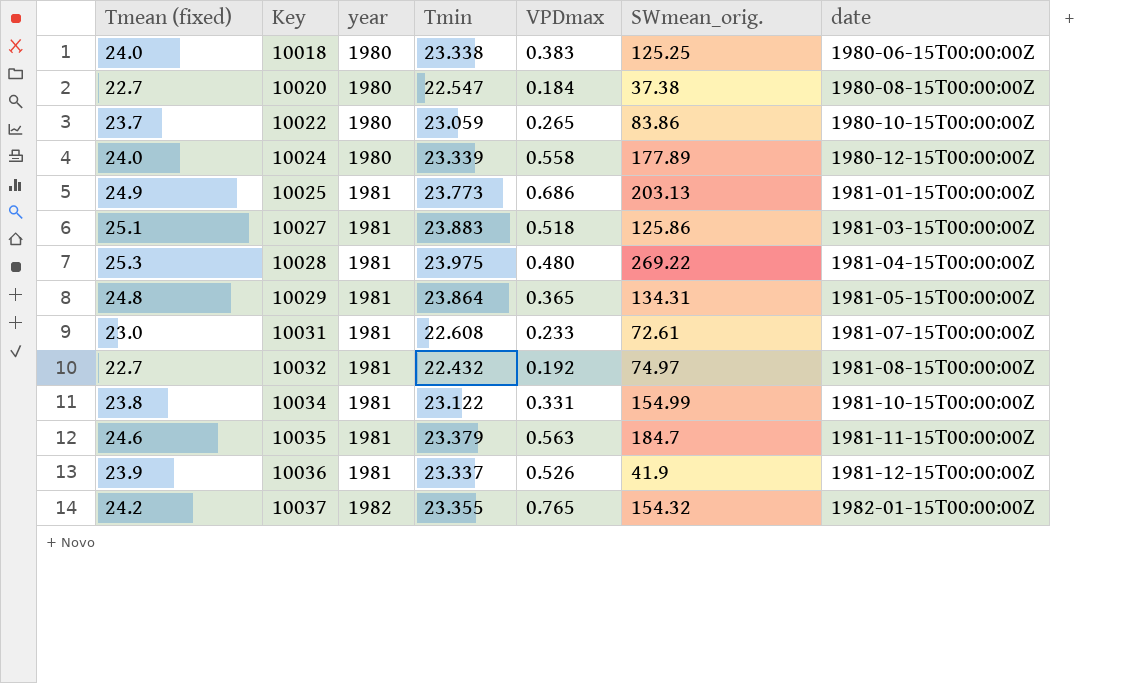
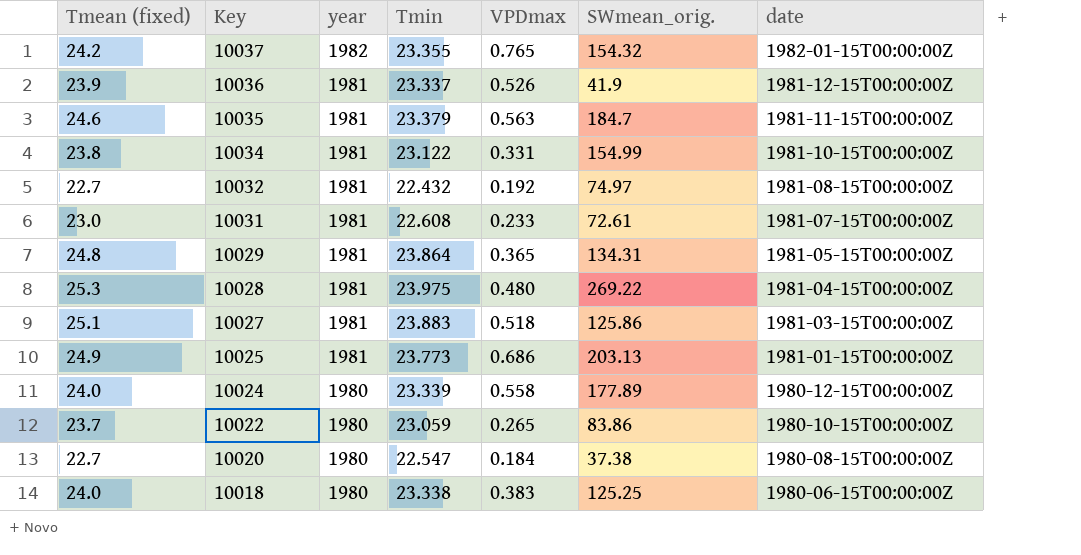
row order: Key ascending -> Key descending

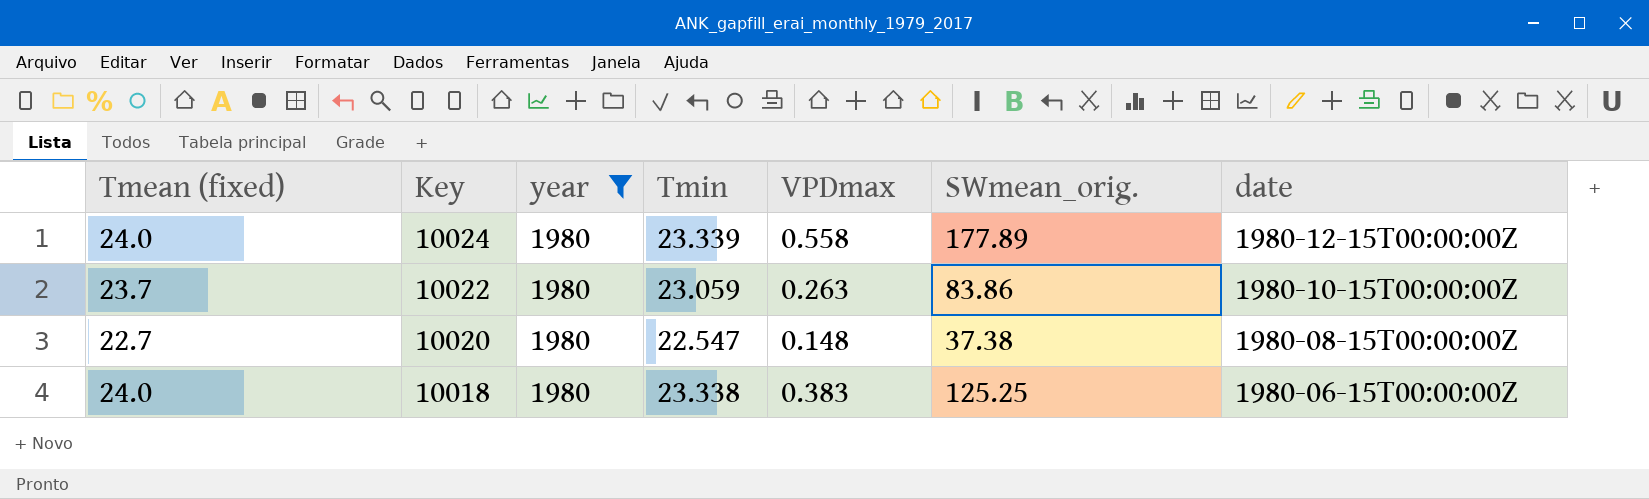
filter: none -> year = 1980
10022 | VPDmax: 0.265 -> 0.263
10020 | VPDmax: 0.184 -> 0.148

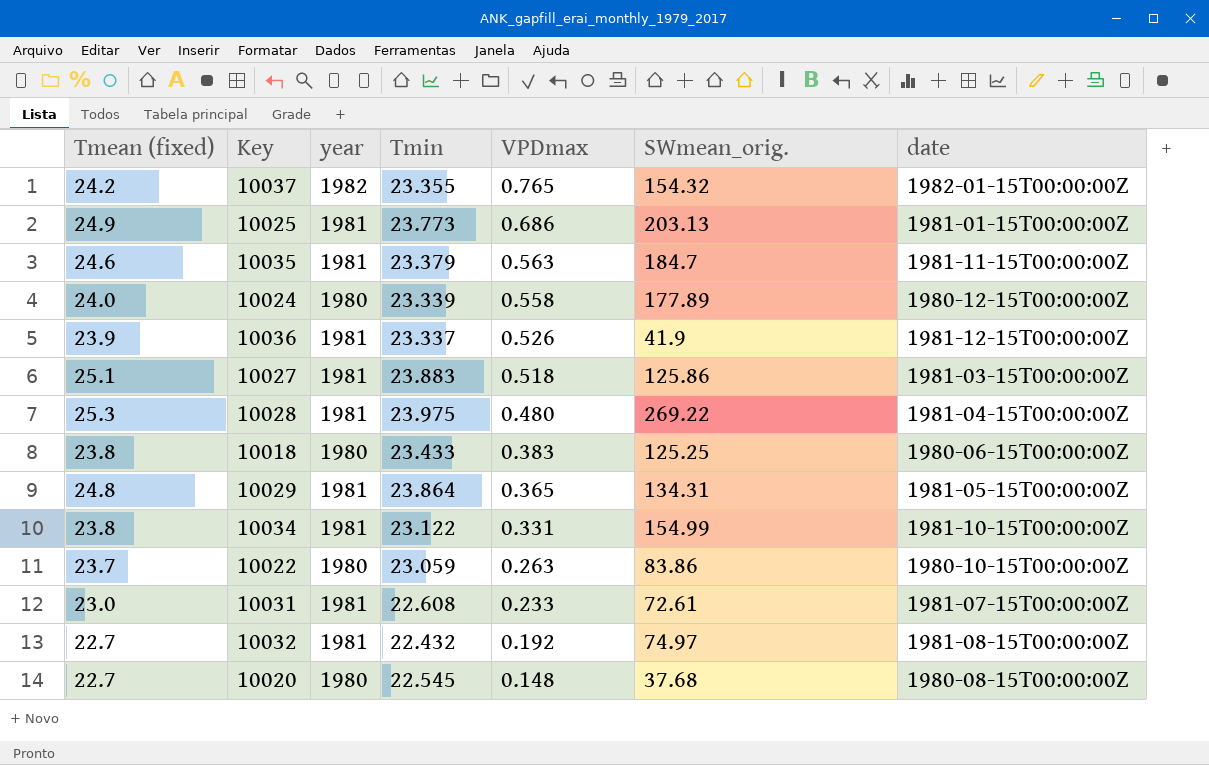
filter: year = 1980 -> none
row order: Key descending -> VPDmax descending
10018 | Tmean (fixed): 24.0 -> 23.8
10018 | Tmin: 23.338 -> 23.433
10020 | Tmin: 22.547 -> 22.545
10020 | SWmean_orig.: 37.38 -> 37.68

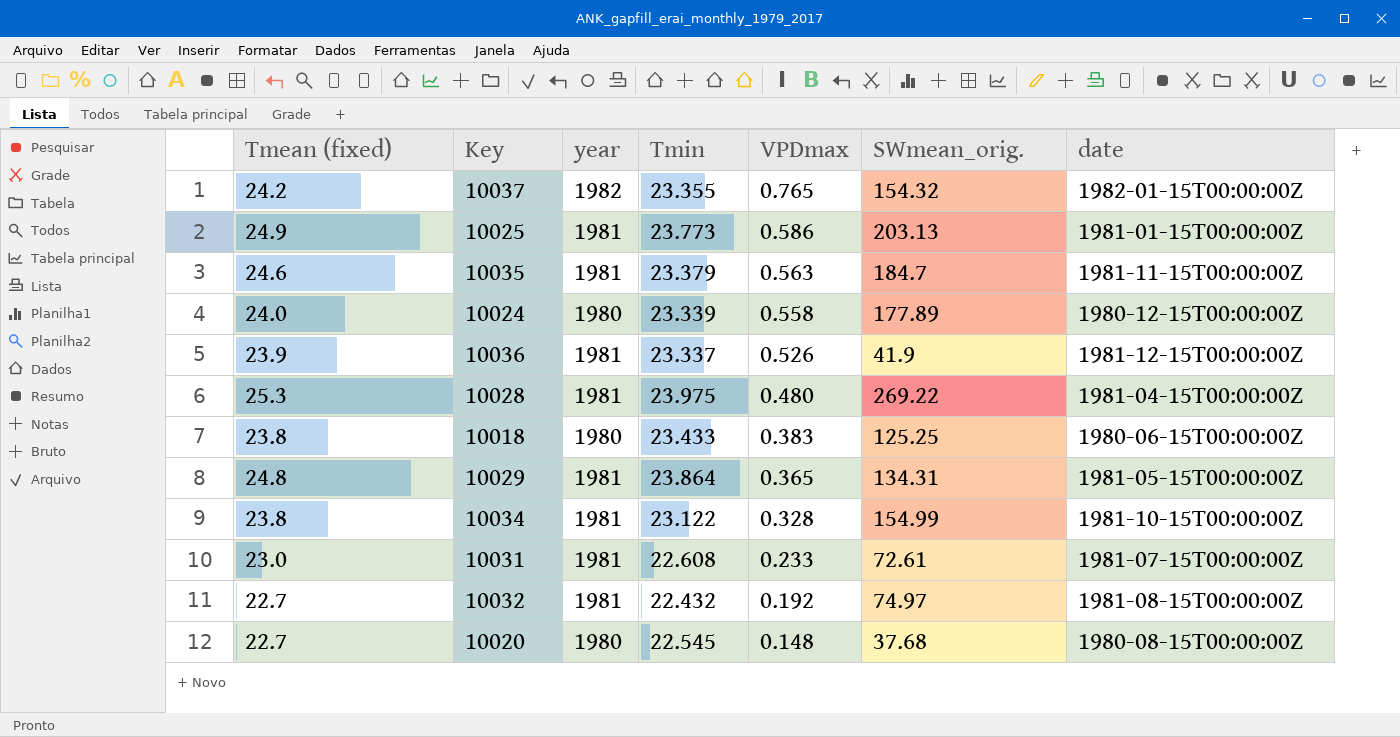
row 10027: 25.1 | 1981 | 23.883 | 0.518 | 125.86 | 1981-03-15T00:00:00Z -> none
row 10022: 23.7 | 1980 | 23.059 | 0.263 | 83.86 | 1980-10-15T00:00:00Z -> none
10025 | VPDmax: 0.686 -> 0.586
10034 | VPDmax: 0.331 -> 0.328

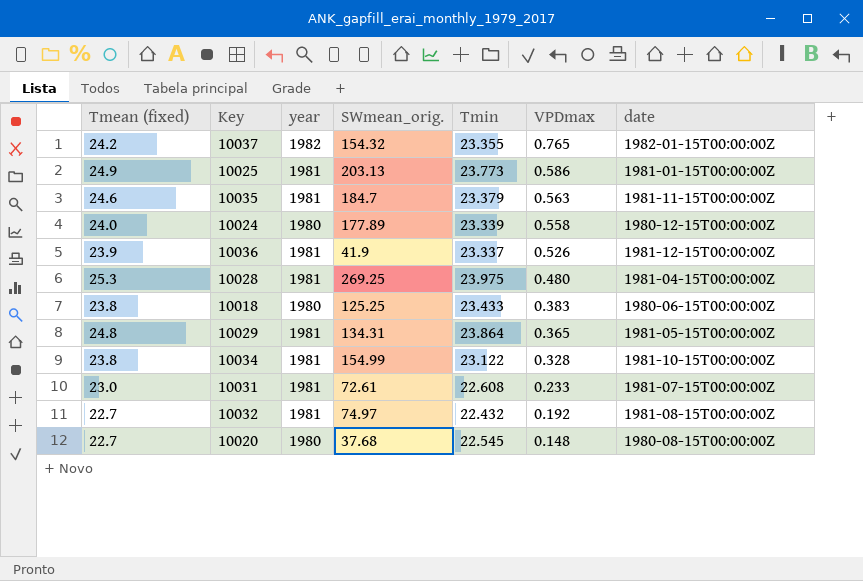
column SWmean_orig. | position: 6 -> 4
10028 | SWmean_orig.: 269.22 -> 269.25

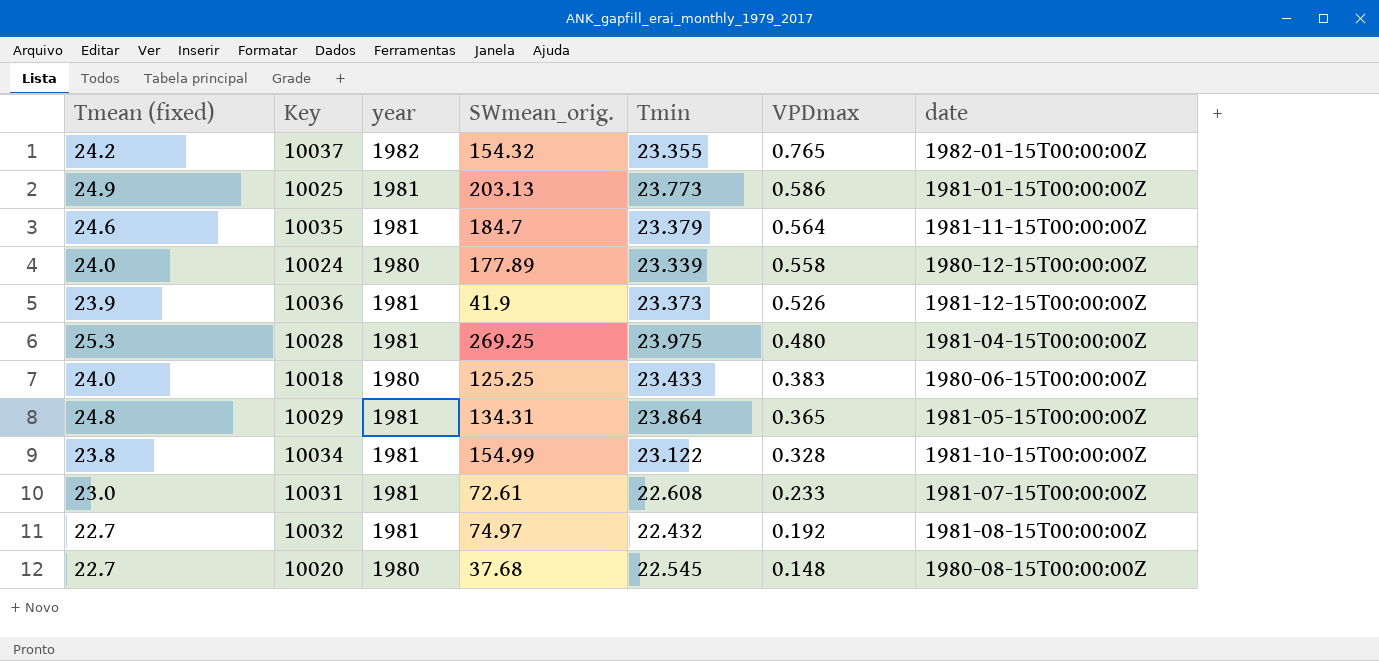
10035 | VPDmax: 0.563 -> 0.564
10036 | Tmin: 23.337 -> 23.373
10018 | Tmean (fixed): 23.8 -> 24.0

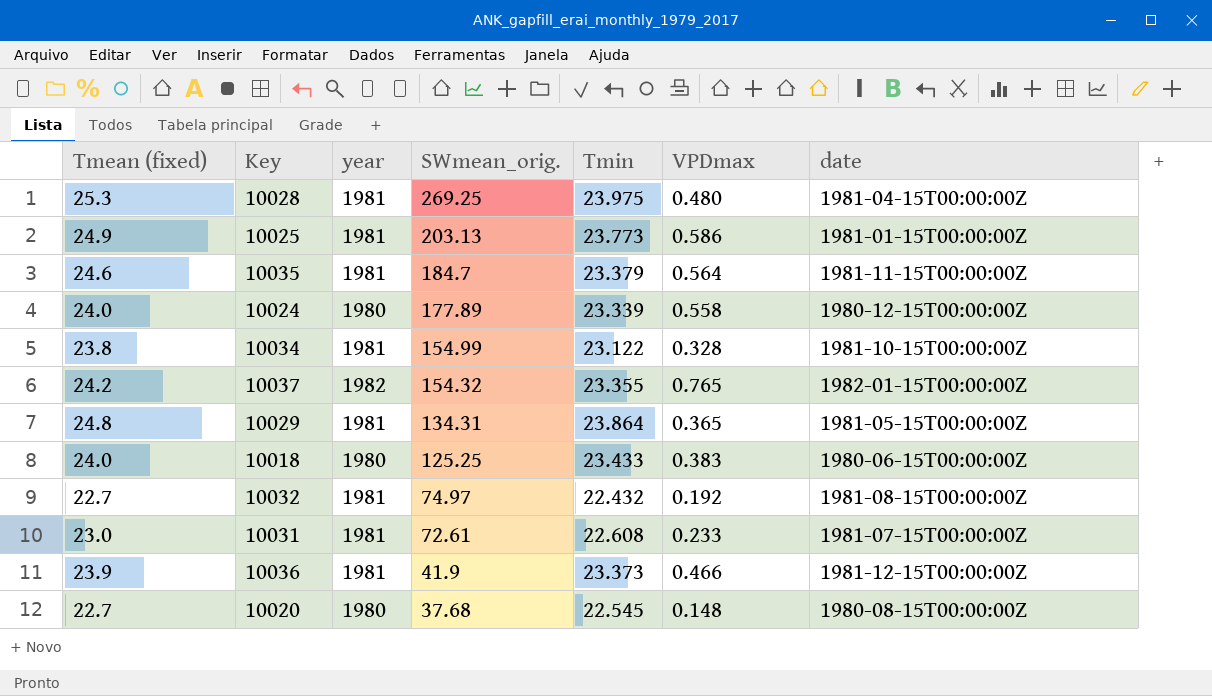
row order: VPDmax descending -> SWmean_orig. descending
10036 | VPDmax: 0.526 -> 0.466

